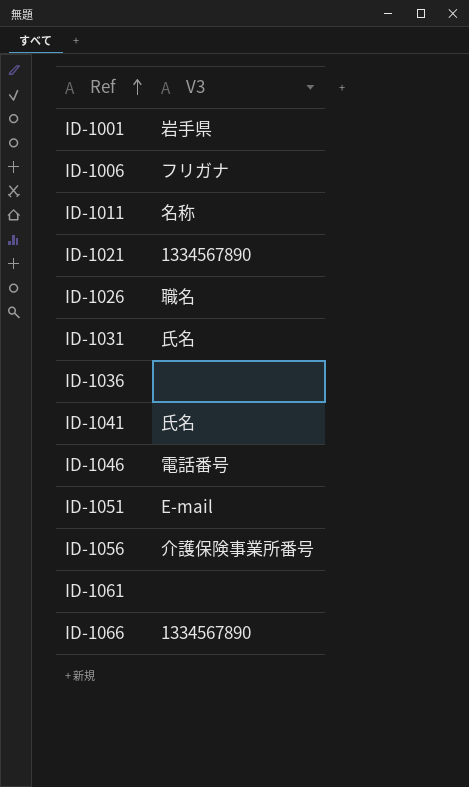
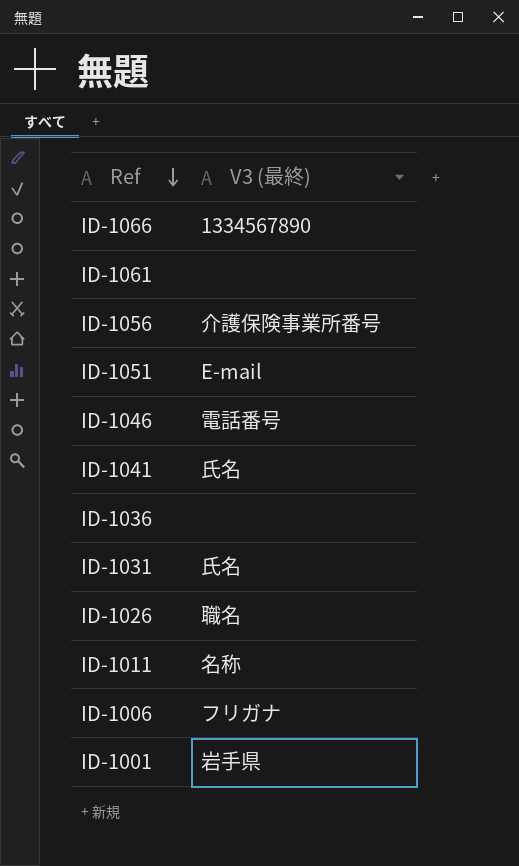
row order: Ref ascending -> Ref descending
column name: V3 -> V3 (最終)
row ID-1021: 1334567890 -> none

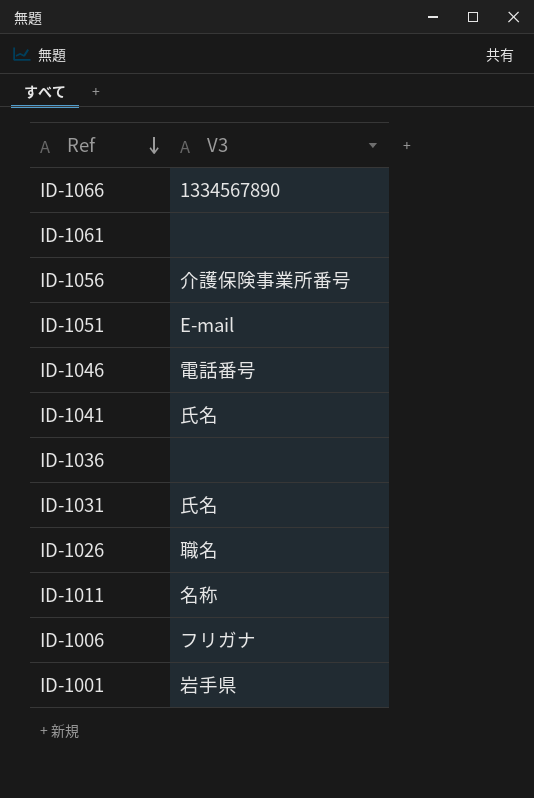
column name: V3 (最終) -> V3

